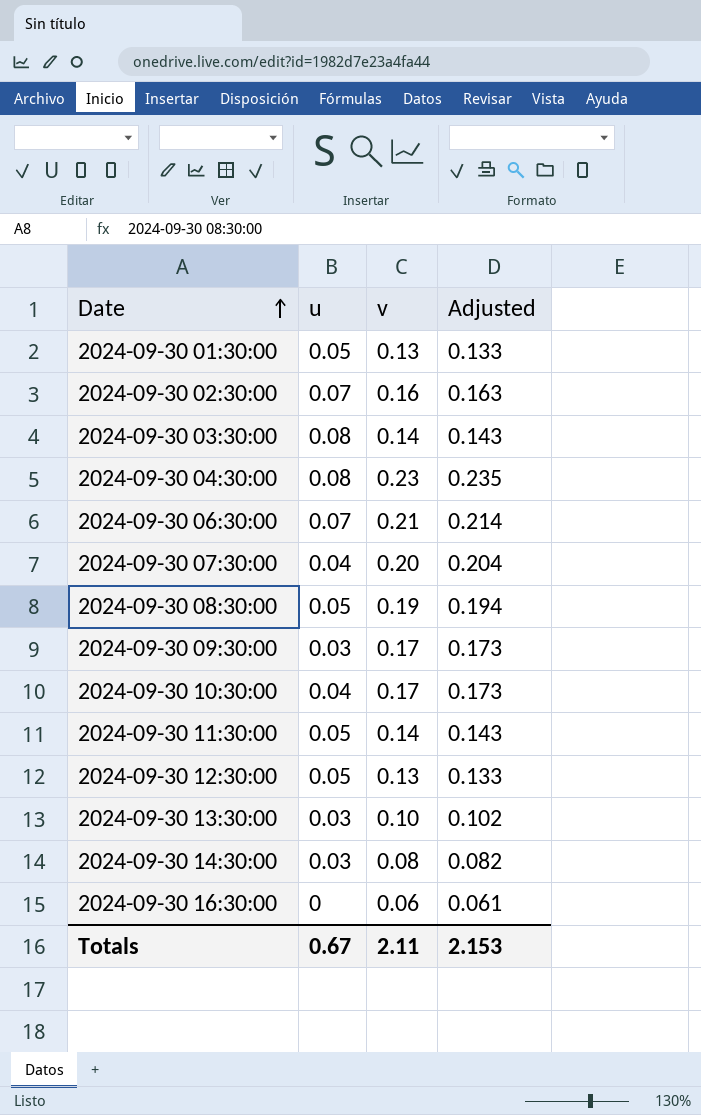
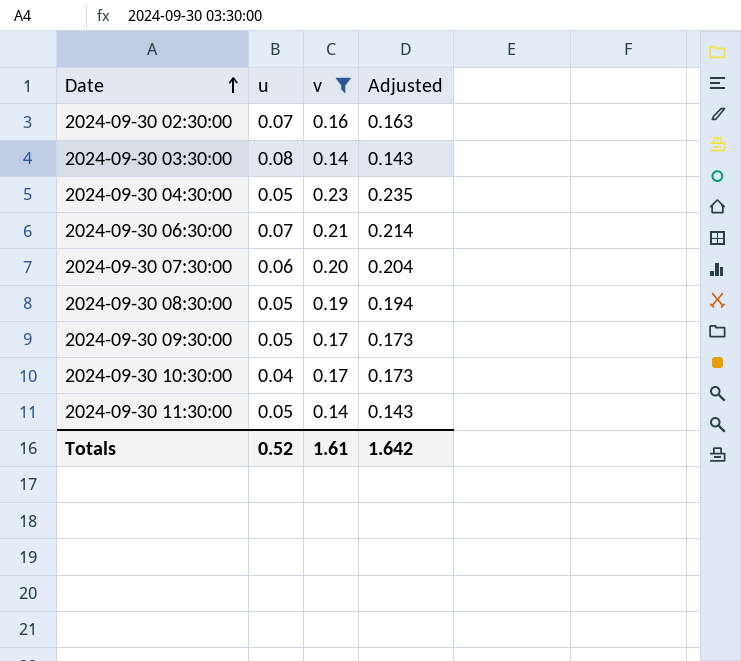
filter: none -> v >= 0.14
2024-09-30 04:30:00 | u: 0.08 -> 0.05
2024-09-30 07:30:00 | u: 0.04 -> 0.06
2024-09-30 09:30:00 | u: 0.03 -> 0.05
Totals | u: 0.67 -> 0.52
Totals | v: 2.11 -> 1.61
Totals | Adjusted: 2.153 -> 1.642

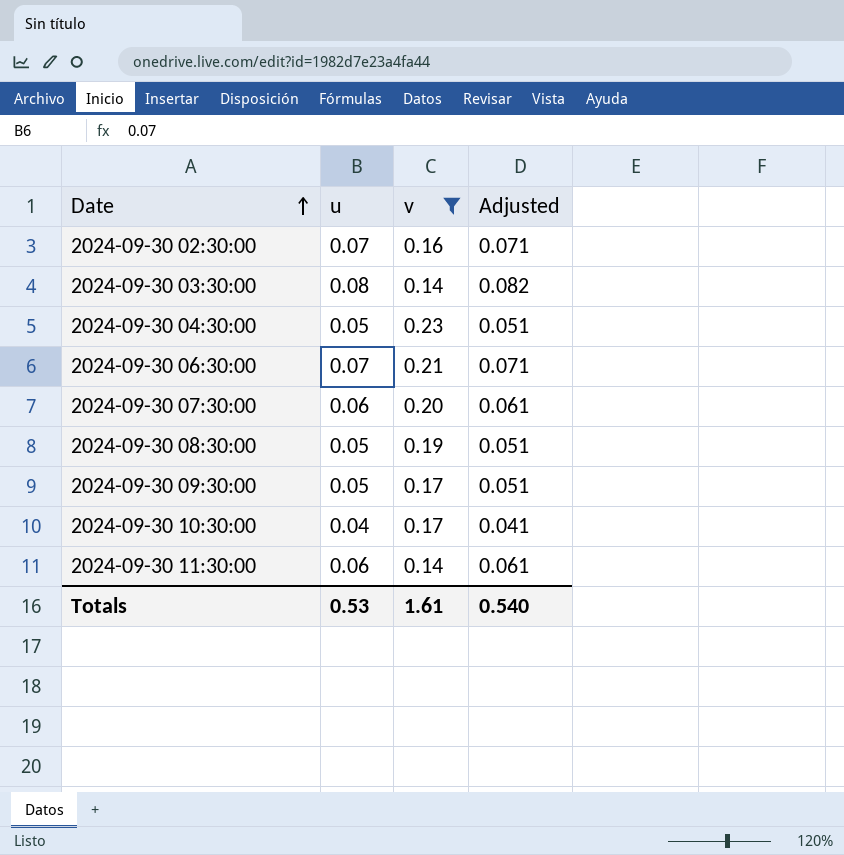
column Adjusted | formula: [v] * 1.02 -> [u] * 1.02
2024-09-30 11:30:00 | u: 0.05 -> 0.06
Totals | u: 0.52 -> 0.53
Totals | Adjusted: 1.642 -> 0.540

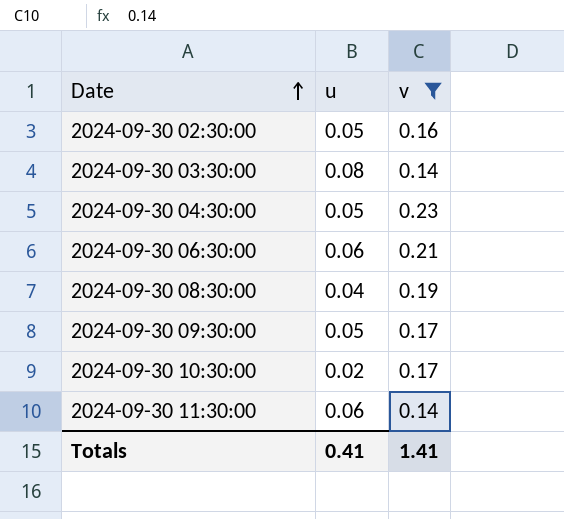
column Adjusted | formula: [u] * 1.02 -> none
row 2024-09-30 07:30:00: 0.06 | 0.20 | 0.061 -> none
2024-09-30 02:30:00 | u: 0.07 -> 0.05
2024-09-30 06:30:00 | u: 0.07 -> 0.06
2024-09-30 08:30:00 | u: 0.05 -> 0.04
2024-09-30 10:30:00 | u: 0.04 -> 0.02
Totals | u: 0.53 -> 0.41
Totals | v: 1.61 -> 1.41

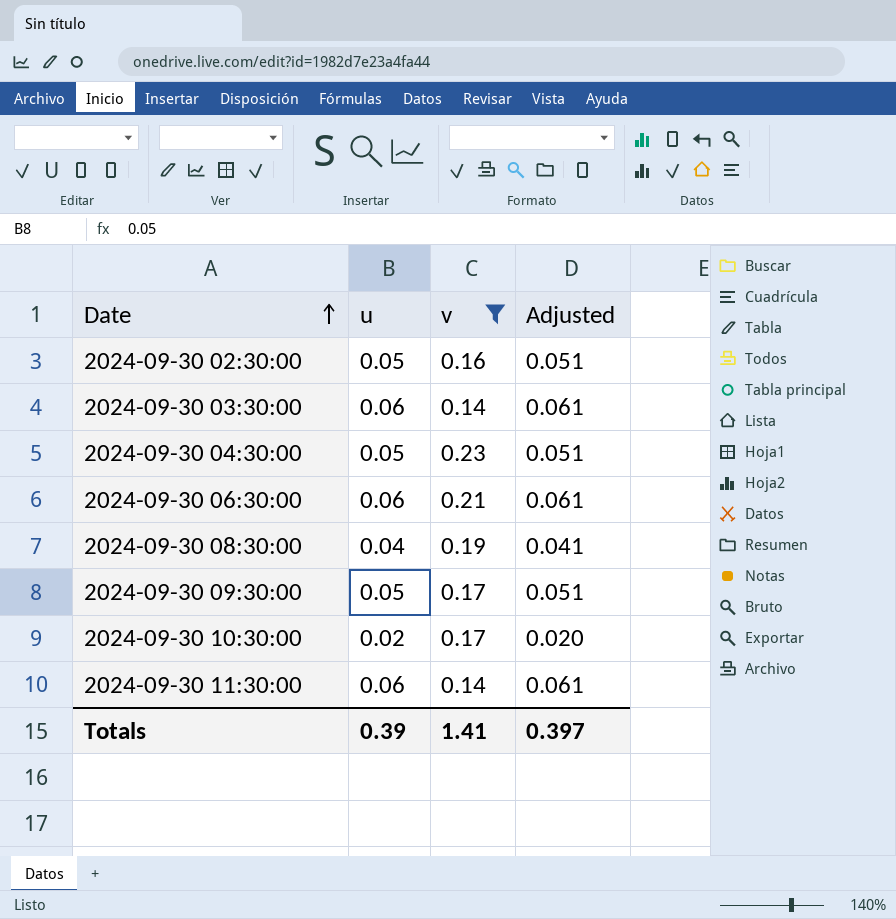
column Adjusted | formula: none -> [u] * 1.02
2024-09-30 03:30:00 | u: 0.08 -> 0.06
Totals | u: 0.41 -> 0.39

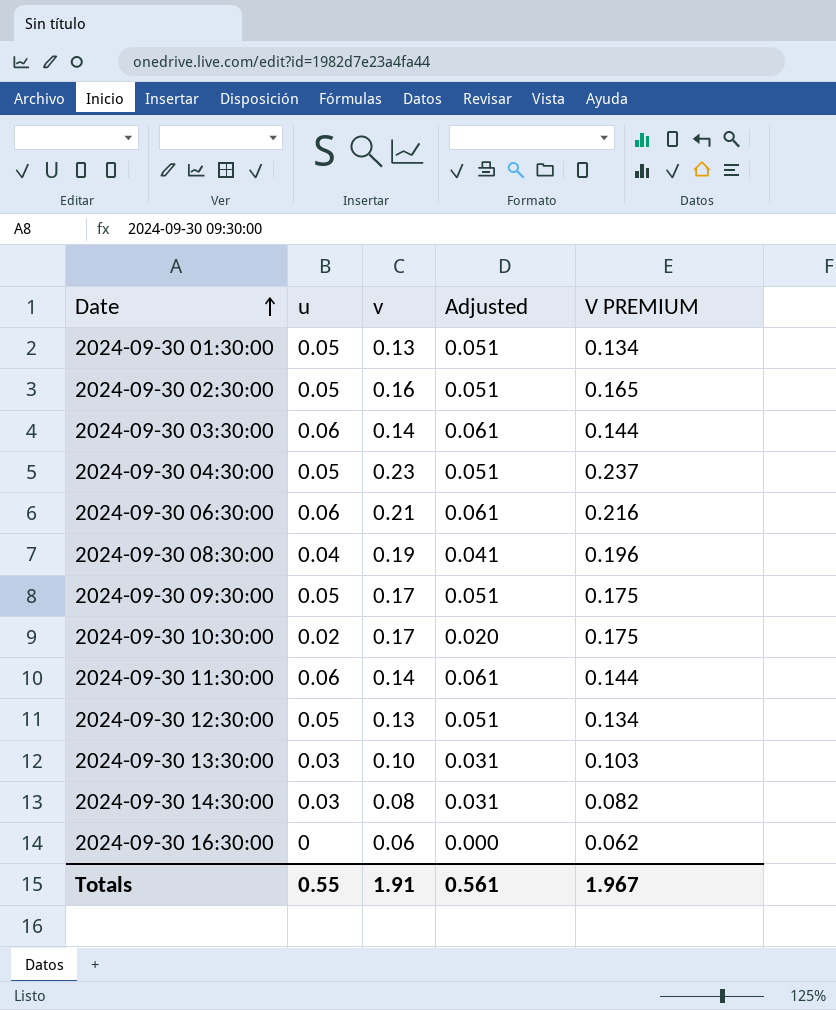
filter: v >= 0.14 -> none
column V PREMIUM | formula: none -> [v] * 1.03
Totals | u: 0.39 -> 0.55
Totals | v: 1.41 -> 1.91
Totals | Adjusted: 0.397 -> 0.561

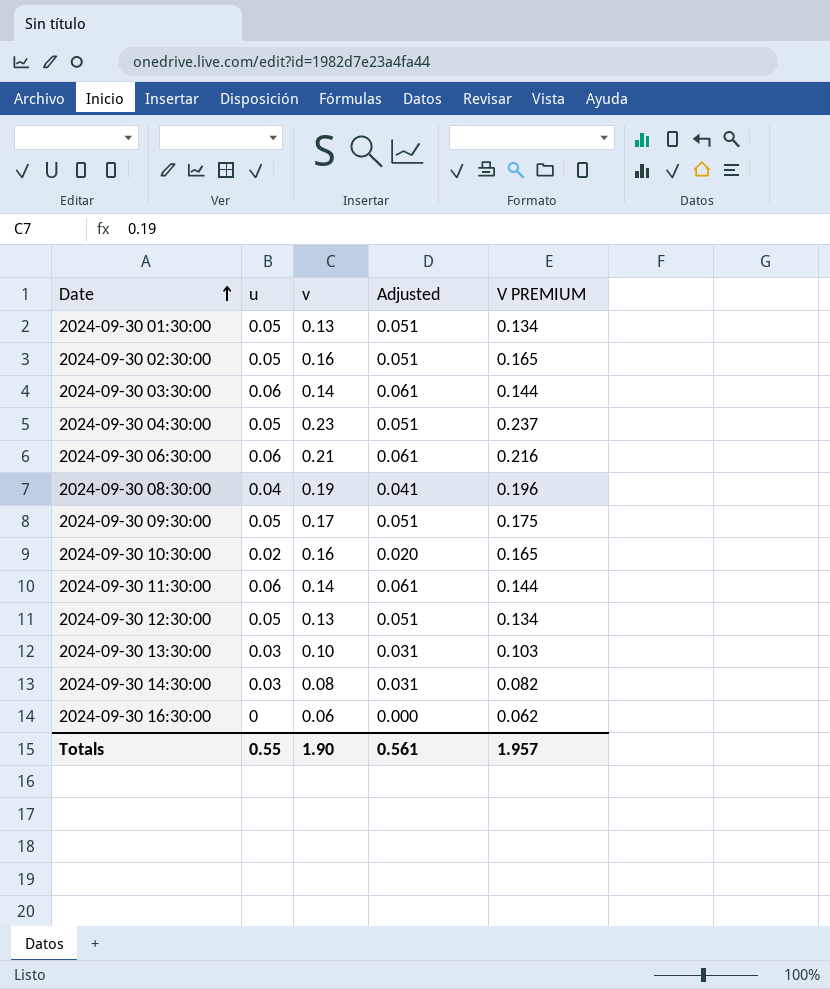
2024-09-30 10:30:00 | v: 0.17 -> 0.16
2024-09-30 10:30:00 | V PREMIUM: 0.175 -> 0.165
Totals | v: 1.91 -> 1.90
Totals | V PREMIUM: 1.967 -> 1.957

